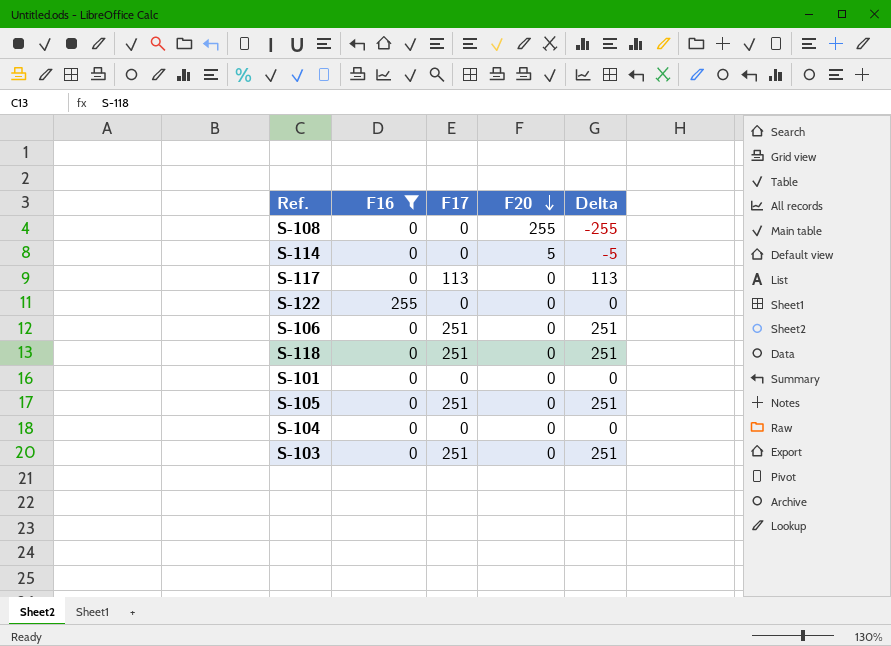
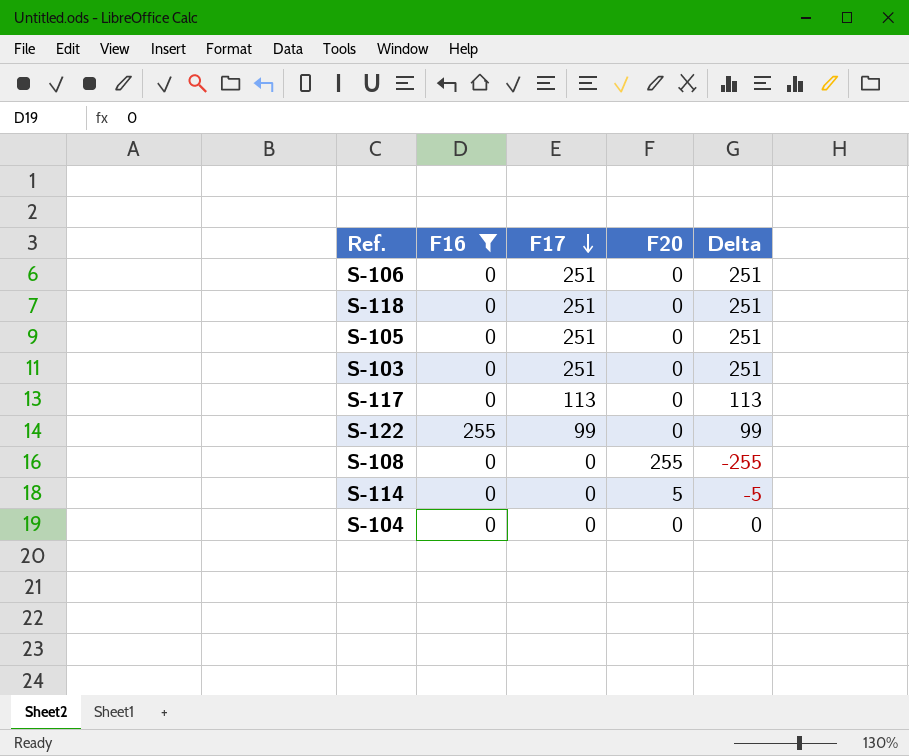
row order: F20 descending -> F17 descending
row S-101: 0 | 0 | 0 | 0 -> none
S-122 | F17: 0 -> 99
S-122 | Delta: 0 -> 99

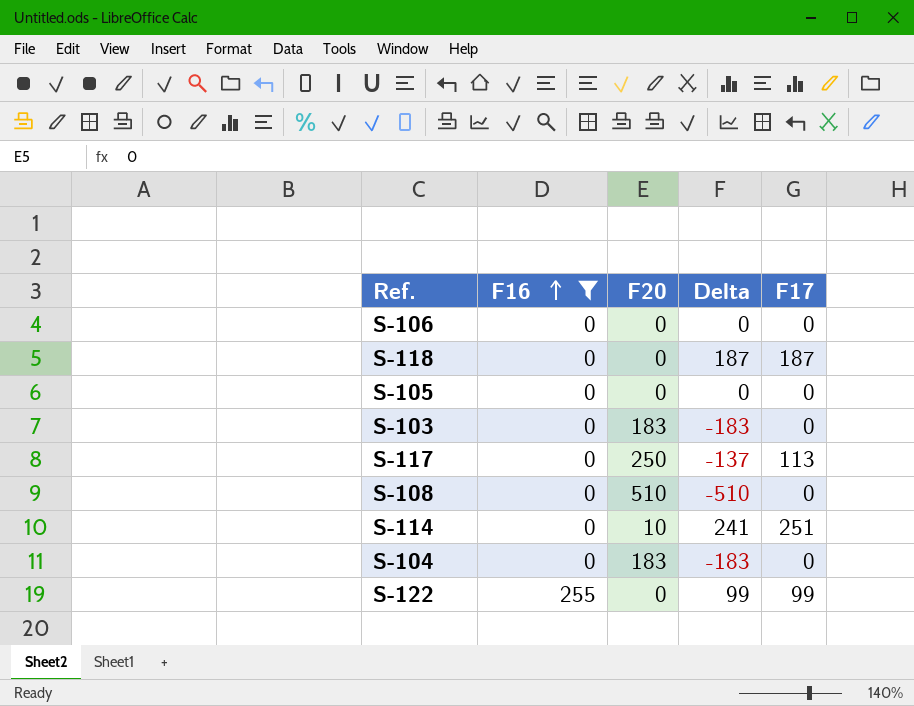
row order: F17 descending -> F16 ascending
column F17 | position: 3 -> 5
S-106 | Delta: 251 -> 0
S-106 | F17: 251 -> 0
S-118 | Delta: 251 -> 187
S-118 | F17: 251 -> 187
S-105 | Delta: 251 -> 0
S-105 | F17: 251 -> 0
S-103 | F20: 0 -> 183
S-103 | Delta: 251 -> -183
S-103 | F17: 251 -> 0
S-117 | F20: 0 -> 250
S-117 | Delta: 113 -> -137
S-108 | F20: 255 -> 510
S-108 | Delta: -255 -> -510
S-114 | F20: 5 -> 10
S-114 | Delta: -5 -> 241
S-114 | F17: 0 -> 251
S-104 | F20: 0 -> 183
S-104 | Delta: 0 -> -183

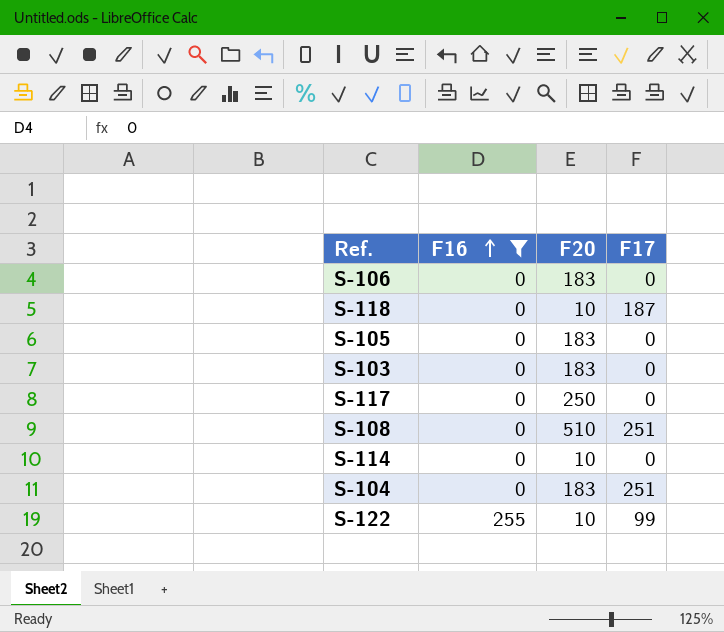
column Delta | formula: [F17] - [F20] -> none
S-106 | F20: 0 -> 183
S-118 | F20: 0 -> 10
S-105 | F20: 0 -> 183
S-117 | F17: 113 -> 0
S-108 | F17: 0 -> 251
S-114 | F17: 251 -> 0
S-104 | F17: 0 -> 251
S-122 | F20: 0 -> 10

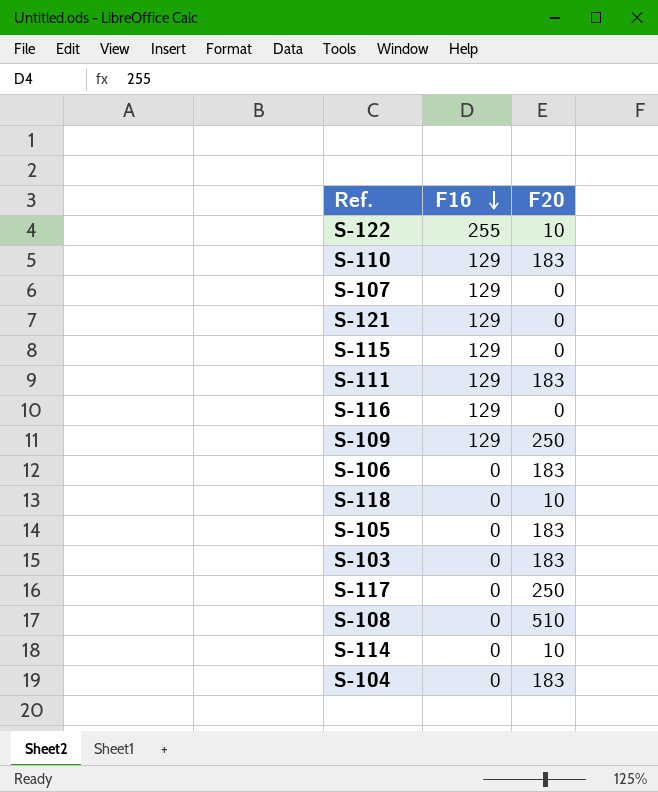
filter: F16 != 129 -> none
row order: F16 ascending -> F16 descending
column F17 | position: 4 -> none

